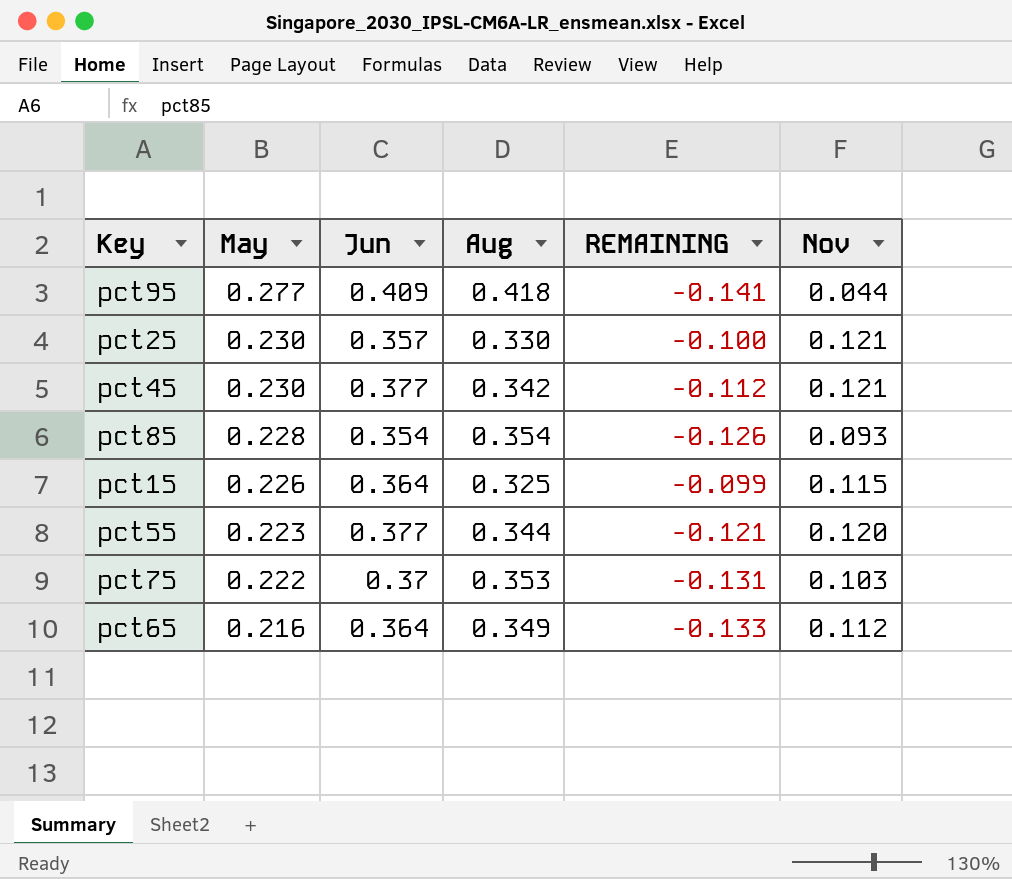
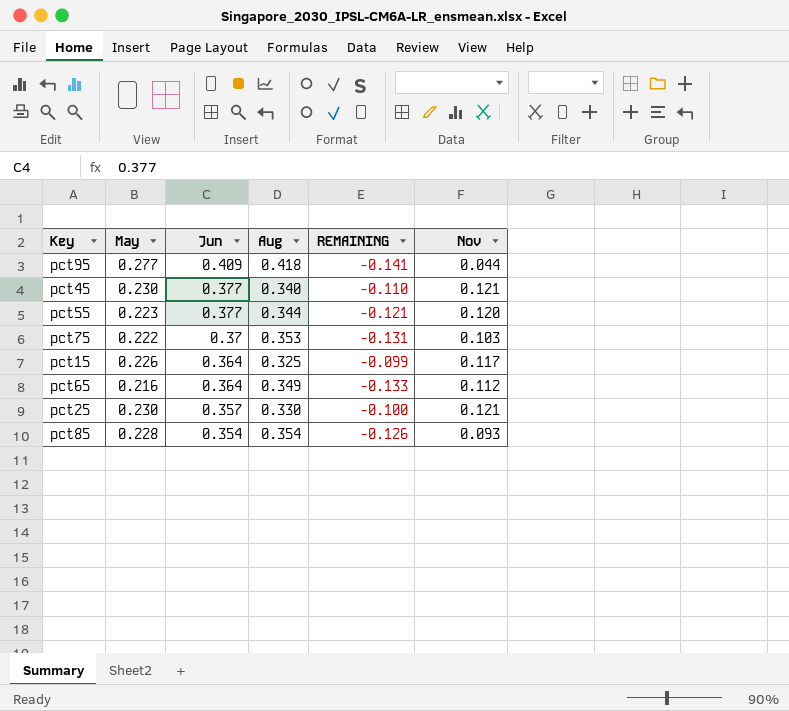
row order: May descending -> Jun descending
pct45 | Aug: 0.342 -> 0.340
pct45 | REMAINING: -0.112 -> -0.110
pct15 | Nov: 0.115 -> 0.117

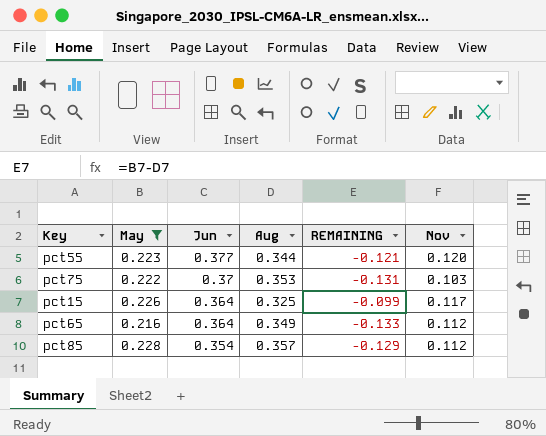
filter: none -> May <= 0.228
pct85 | Aug: 0.354 -> 0.357
pct85 | REMAINING: -0.126 -> -0.129
pct85 | Nov: 0.093 -> 0.112

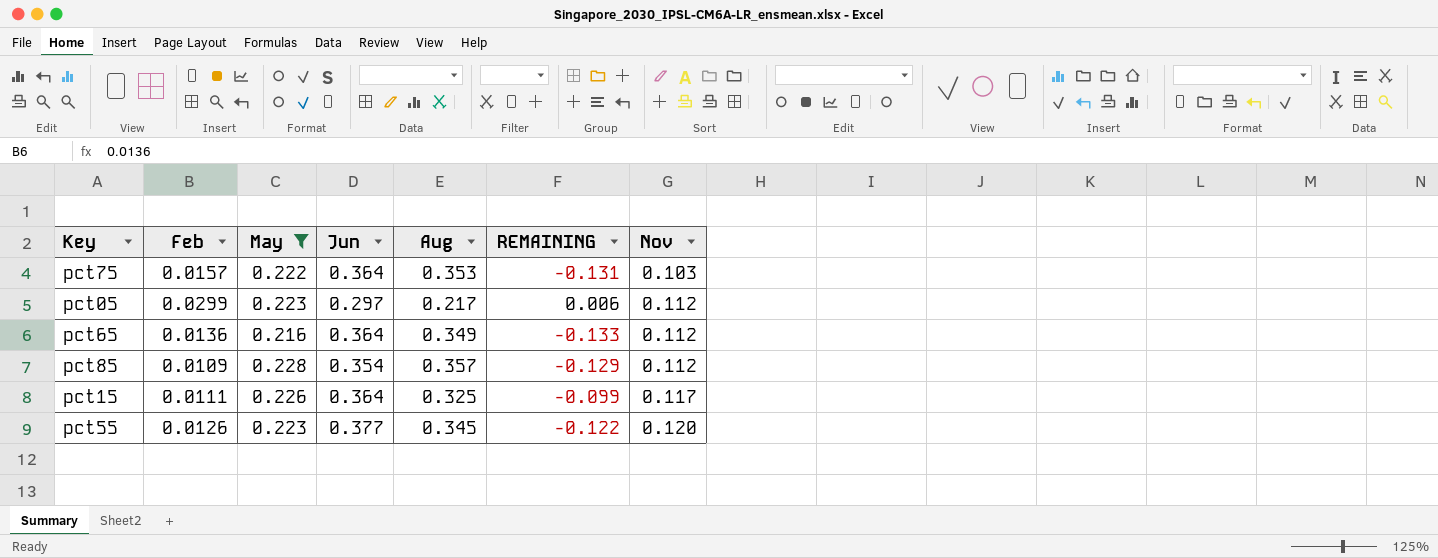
row order: Jun descending -> Nov ascending
column Feb | position: none -> 2
pct75 | Jun: 0.37 -> 0.364
row pct05: none -> 0.0299 | 0.223 | 0.297 | 0.217 | 0.006 | 0.112
pct55 | Aug: 0.344 -> 0.345
pct55 | REMAINING: -0.121 -> -0.122

